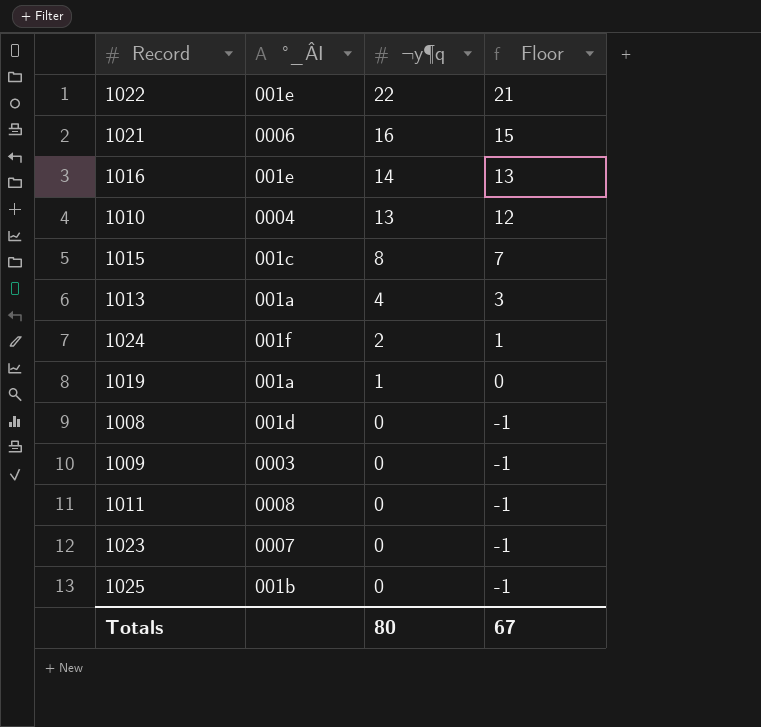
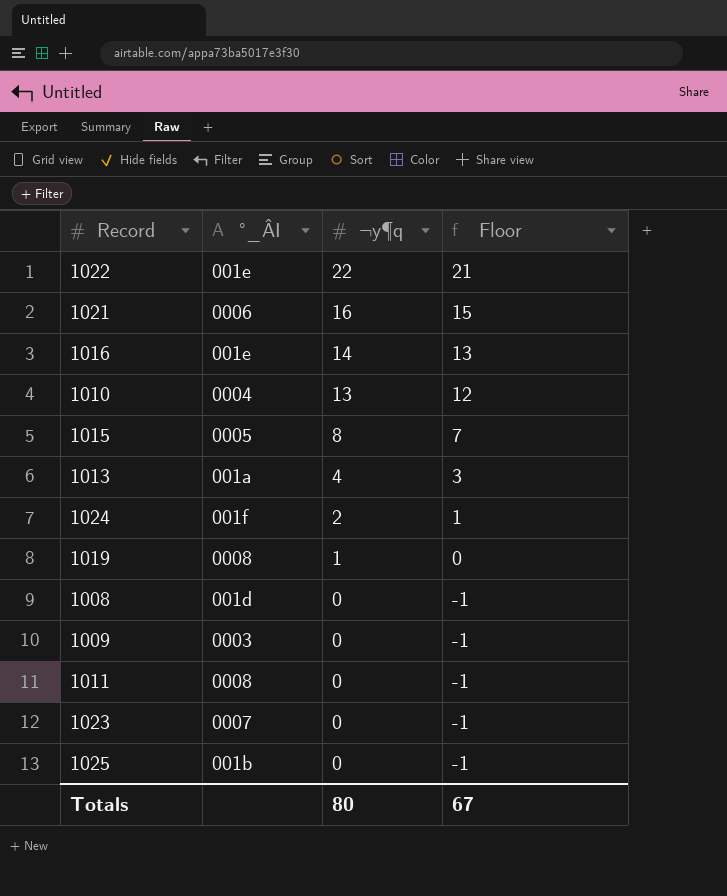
1015 | °_ÂI: 001c -> 0005
1019 | °_ÂI: 001a -> 0008

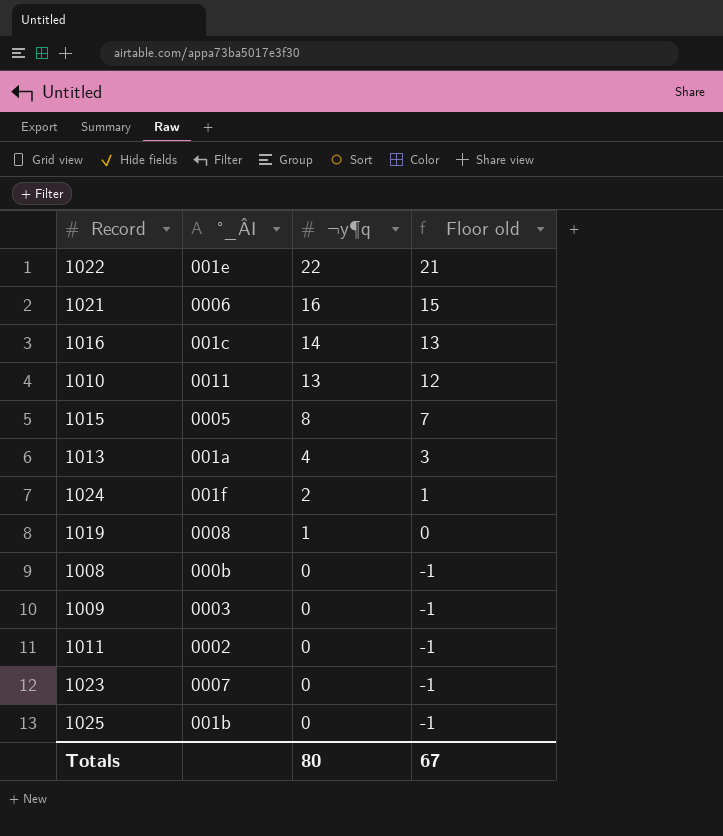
column name: Floor -> Floor old
1016 | °_ÂI: 001e -> 001c
1010 | °_ÂI: 0004 -> 0011
1008 | °_ÂI: 001d -> 000b
1011 | °_ÂI: 0008 -> 0002

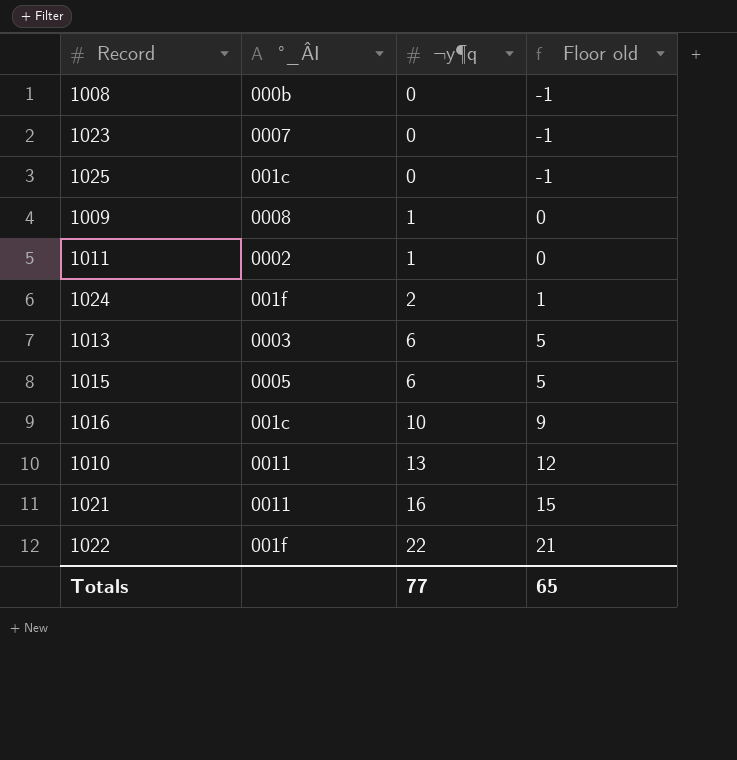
row order: ¬y¶q descending -> ¬y¶q ascending
row 1019: 0008 | 1 | 0 -> none
1025 | °_ÂI: 001b -> 001c
1009 | °_ÂI: 0003 -> 0008
1009 | ¬y¶q: 0 -> 1
1009 | Floor old: -1 -> 0
1011 | ¬y¶q: 0 -> 1
1011 | Floor old: -1 -> 0
1013 | °_ÂI: 001a -> 0003
1013 | ¬y¶q: 4 -> 6
1013 | Floor old: 3 -> 5
1015 | ¬y¶q: 8 -> 6
1015 | Floor old: 7 -> 5
1016 | ¬y¶q: 14 -> 10
1016 | Floor old: 13 -> 9
1021 | °_ÂI: 0006 -> 0011
1022 | °_ÂI: 001e -> 001f
Totals | ¬y¶q: 80 -> 77
Totals | Floor old: 67 -> 65

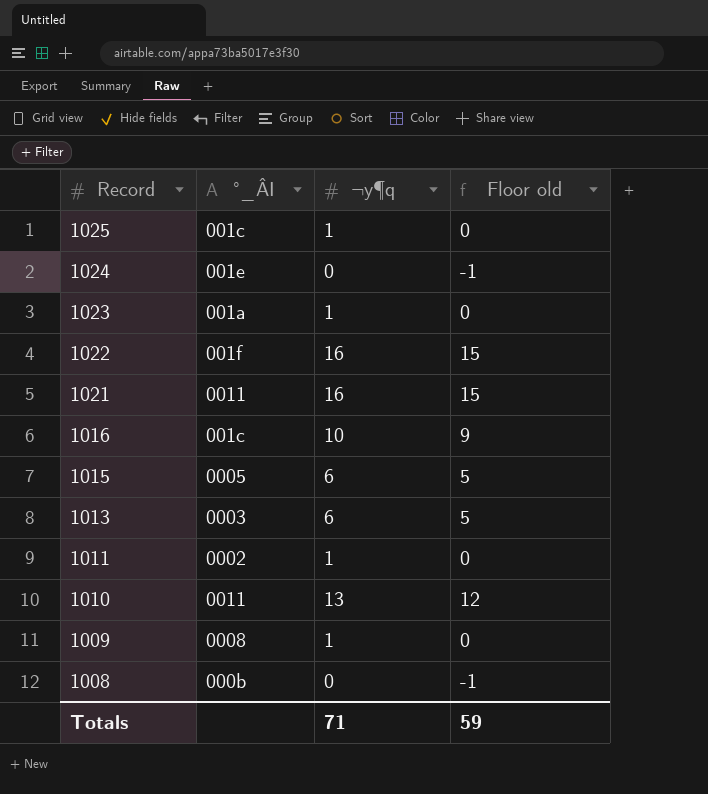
row order: ¬y¶q ascending -> Record descending
1025 | ¬y¶q: 0 -> 1
1025 | Floor old: -1 -> 0
1024 | °_ÂI: 001f -> 001e
1024 | ¬y¶q: 2 -> 0
1024 | Floor old: 1 -> -1
1023 | °_ÂI: 0007 -> 001a
1023 | ¬y¶q: 0 -> 1
1023 | Floor old: -1 -> 0
1022 | ¬y¶q: 22 -> 16
1022 | Floor old: 21 -> 15
Totals | ¬y¶q: 77 -> 71
Totals | Floor old: 65 -> 59

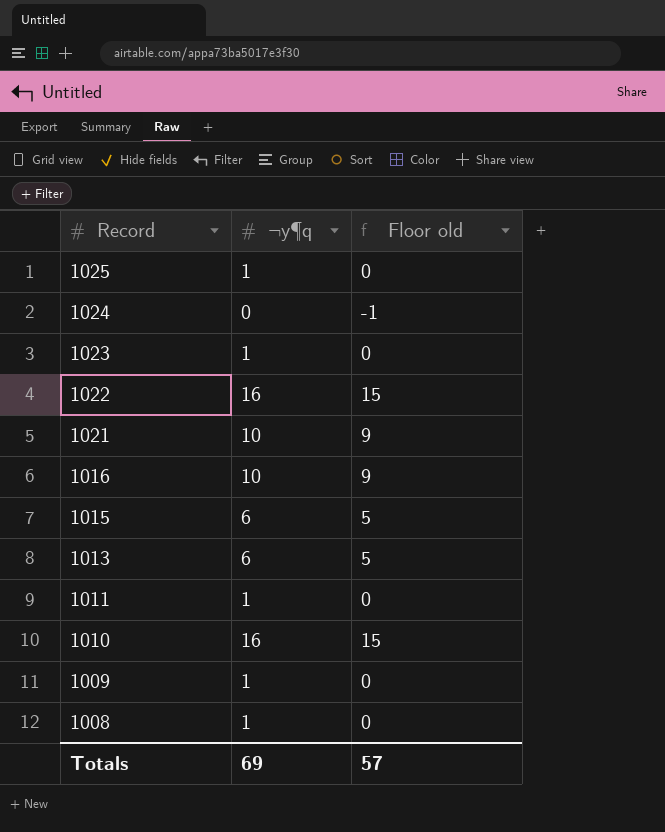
column °_ÂI | position: 2 -> none
1021 | ¬y¶q: 16 -> 10
1021 | Floor old: 15 -> 9
1010 | ¬y¶q: 13 -> 16
1010 | Floor old: 12 -> 15
1008 | ¬y¶q: 0 -> 1
1008 | Floor old: -1 -> 0
Totals | ¬y¶q: 71 -> 69
Totals | Floor old: 59 -> 57

